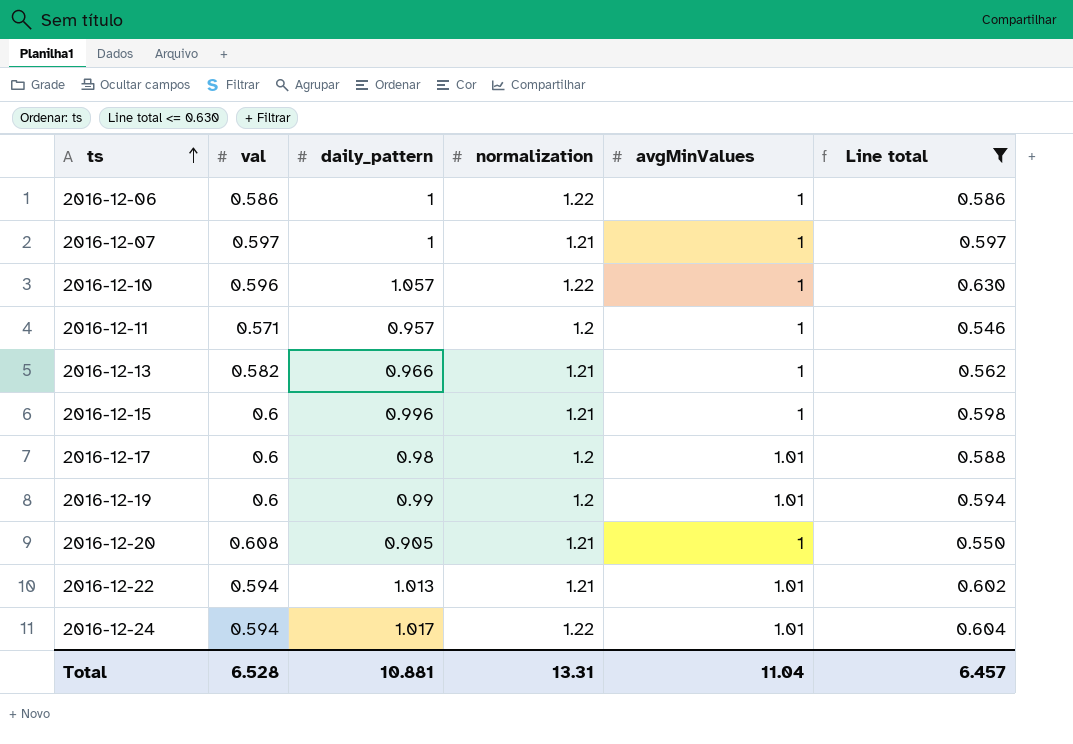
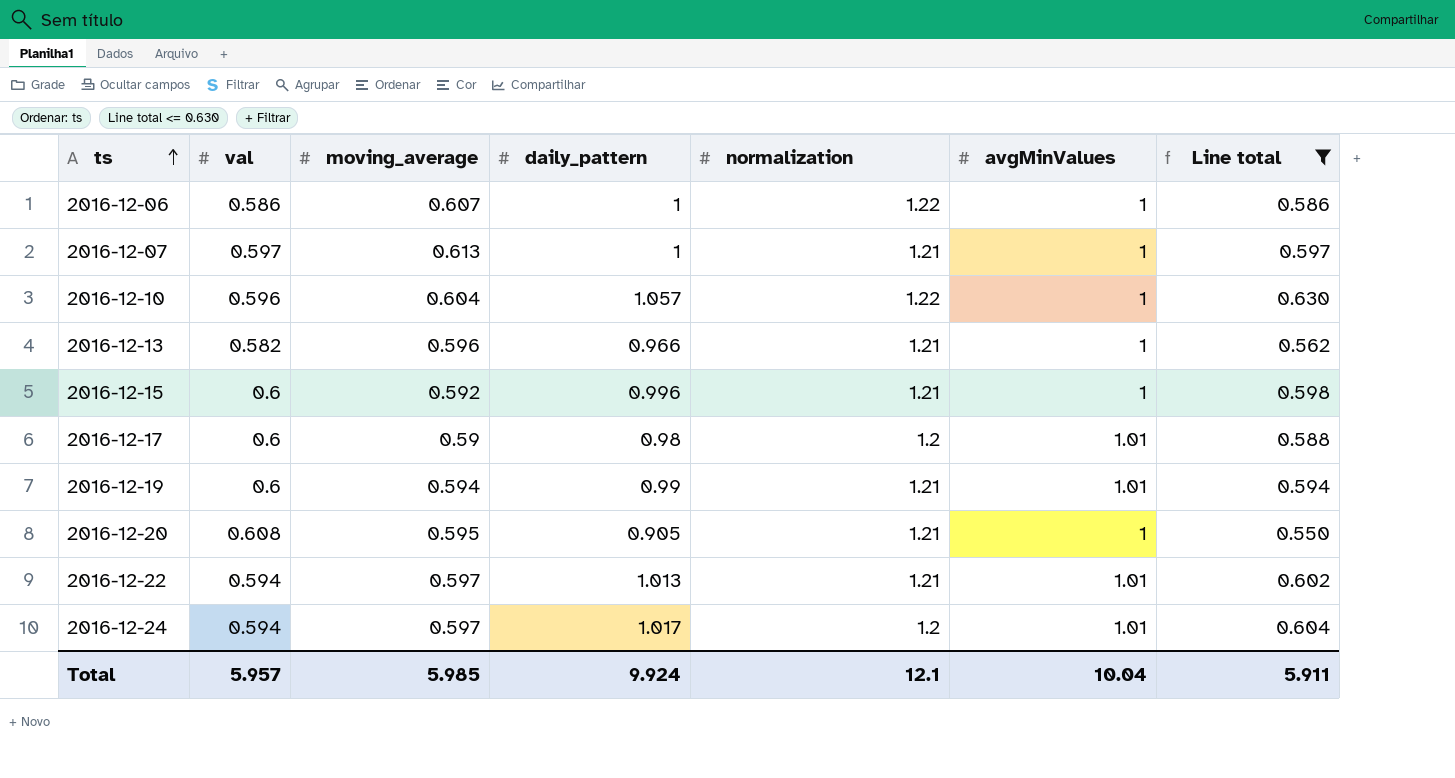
column moving_average | position: none -> 3
row 2016-12-11: 0.571 | 0.957 | 1.2 | 1 | 0.546 -> none
2016-12-19 | normalization: 1.2 -> 1.21
2016-12-24 | normalization: 1.22 -> 1.2
Total | val: 6.528 -> 5.957
Total | daily_pattern: 10.881 -> 9.924
Total | normalization: 13.31 -> 12.1
Total | avgMinValues: 11.04 -> 10.04
Total | Line total: 6.457 -> 5.911

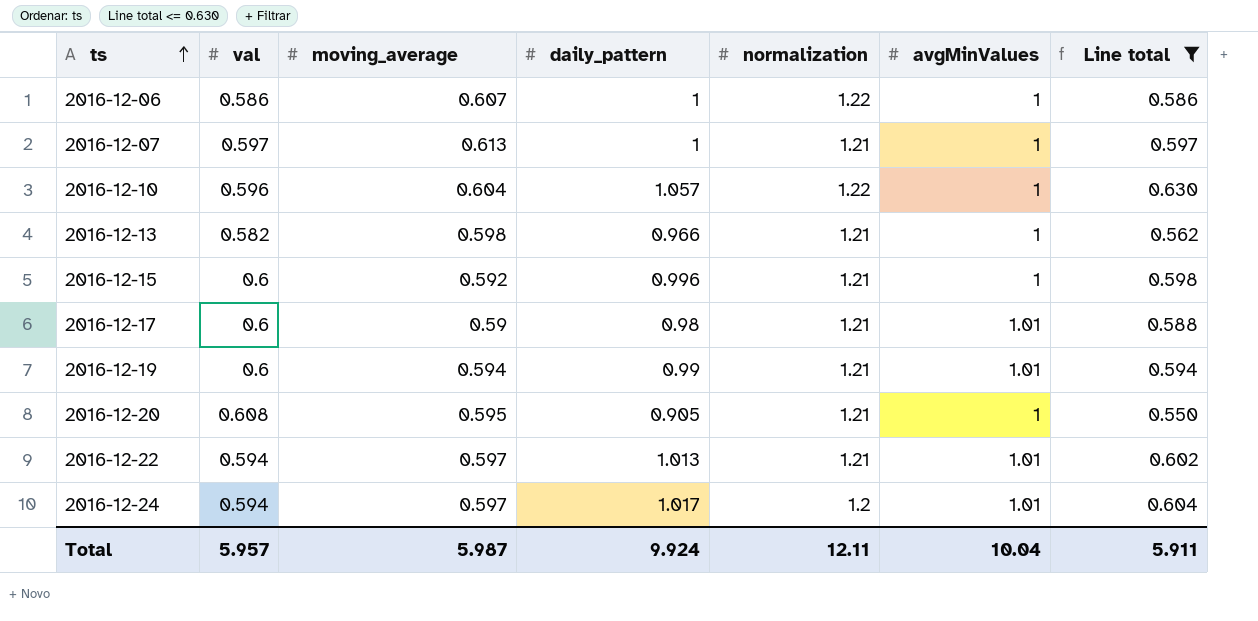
2016-12-13 | moving_average: 0.596 -> 0.598
2016-12-17 | normalization: 1.2 -> 1.21
Total | moving_average: 5.985 -> 5.987
Total | normalization: 12.1 -> 12.11

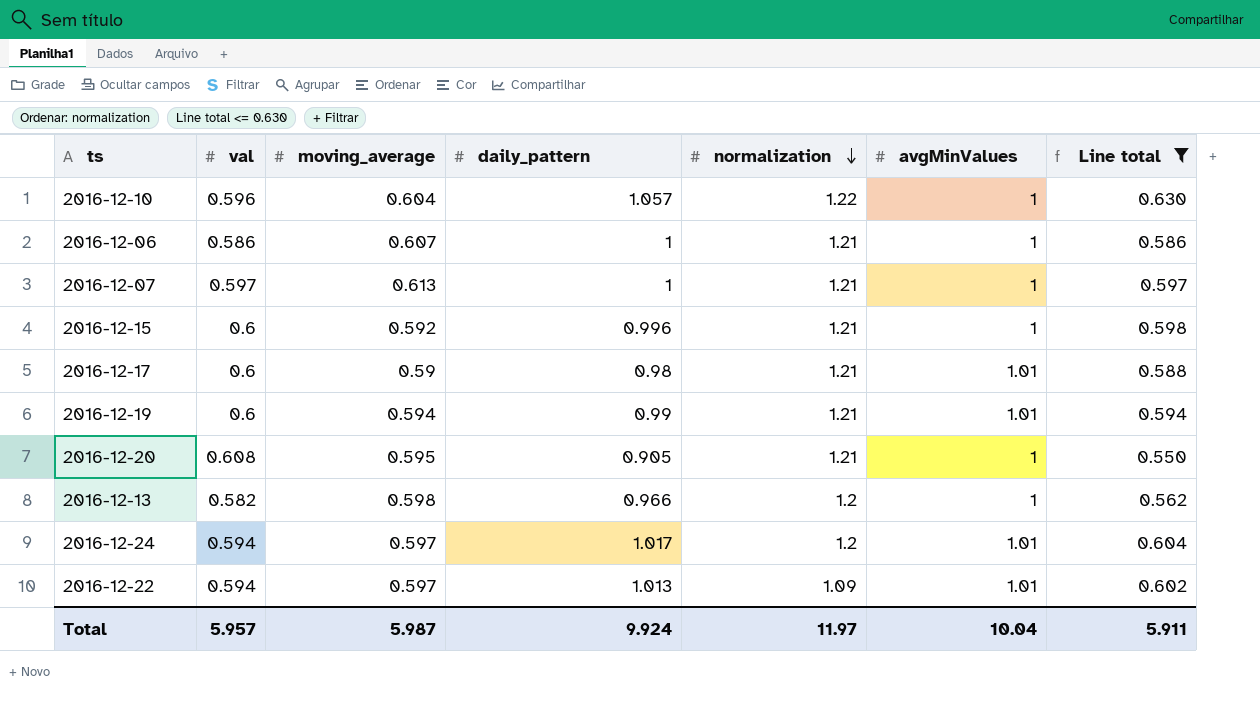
row order: ts ascending -> normalization descending
2016-12-06 | normalization: 1.22 -> 1.21
2016-12-13 | normalization: 1.21 -> 1.2
2016-12-22 | normalization: 1.21 -> 1.09
Total | normalization: 12.11 -> 11.97

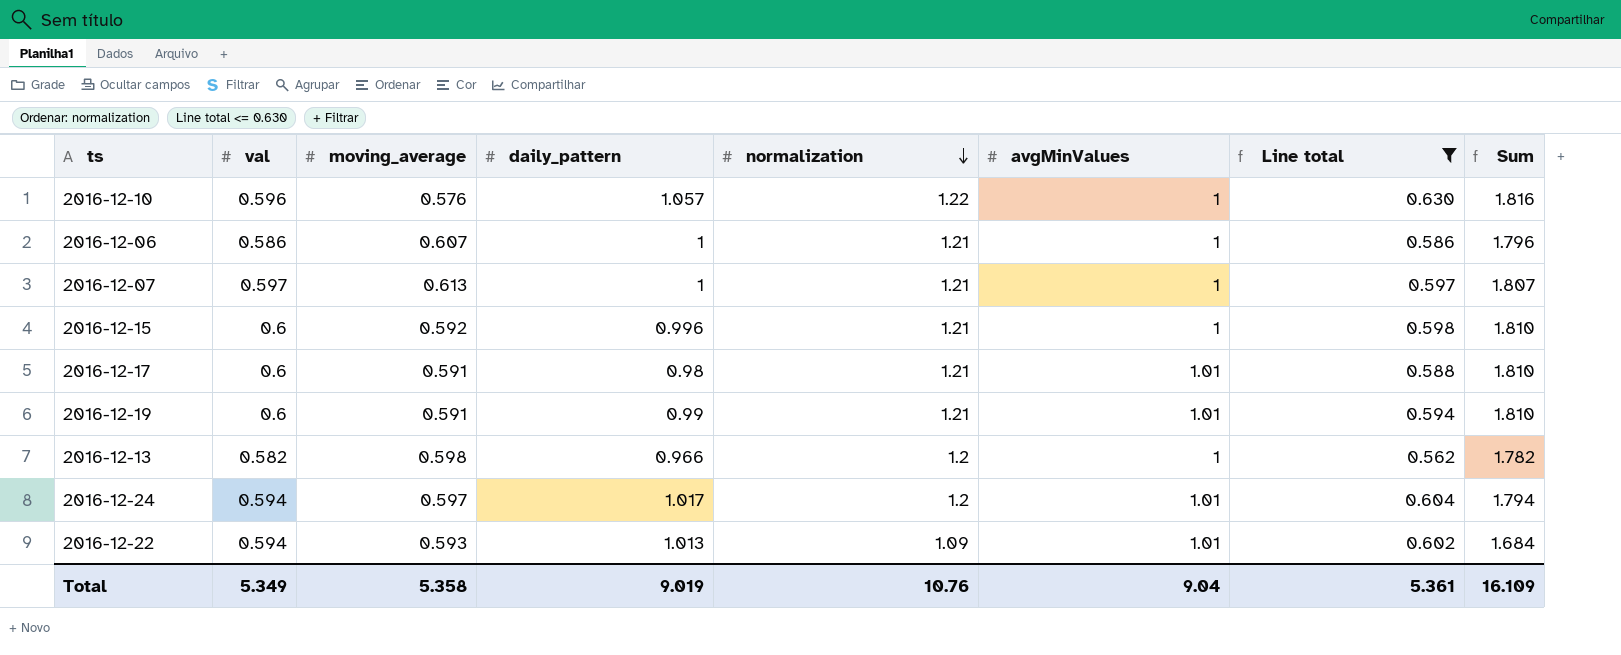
column Sum | formula: none -> [val] + [normalization]
row 2016-12-20: 0.608 | 0.595 | 0.905 | 1.21 | 1 | 0.550 -> none
2016-12-10 | moving_average: 0.604 -> 0.576
2016-12-17 | moving_average: 0.59 -> 0.591
2016-12-19 | moving_average: 0.594 -> 0.591
2016-12-22 | moving_average: 0.597 -> 0.593
Total | val: 5.957 -> 5.349
Total | moving_average: 5.987 -> 5.358
Total | daily_pattern: 9.924 -> 9.019
Total | normalization: 11.97 -> 10.76
Total | avgMinValues: 10.04 -> 9.04
Total | Line total: 5.911 -> 5.361

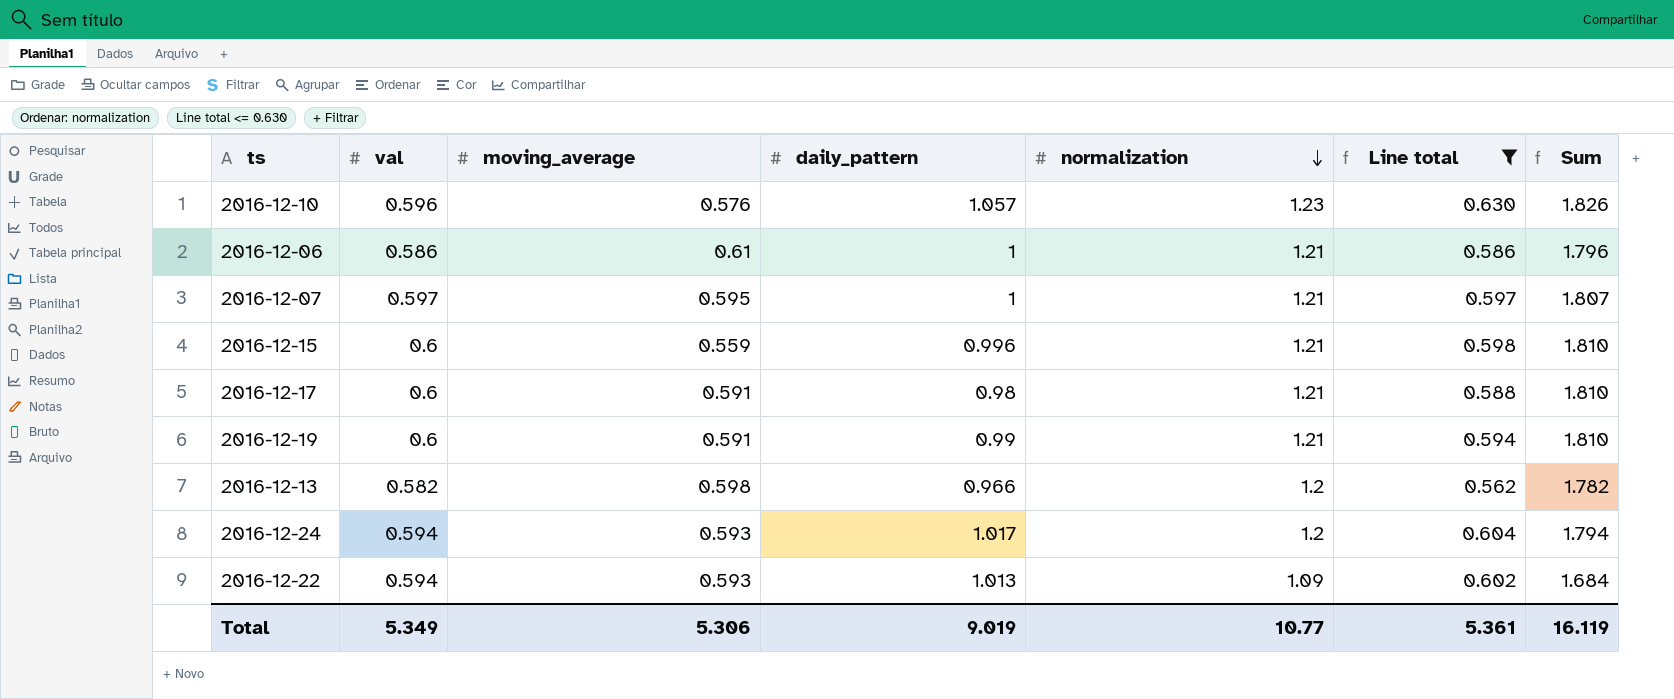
column avgMinValues | position: 6 -> none
2016-12-10 | normalization: 1.22 -> 1.23
2016-12-10 | Sum: 1.816 -> 1.826
2016-12-06 | moving_average: 0.607 -> 0.61
2016-12-07 | moving_average: 0.613 -> 0.595
2016-12-15 | moving_average: 0.592 -> 0.559
2016-12-24 | moving_average: 0.597 -> 0.593
Total | moving_average: 5.358 -> 5.306
Total | normalization: 10.76 -> 10.77
Total | Sum: 16.109 -> 16.119

